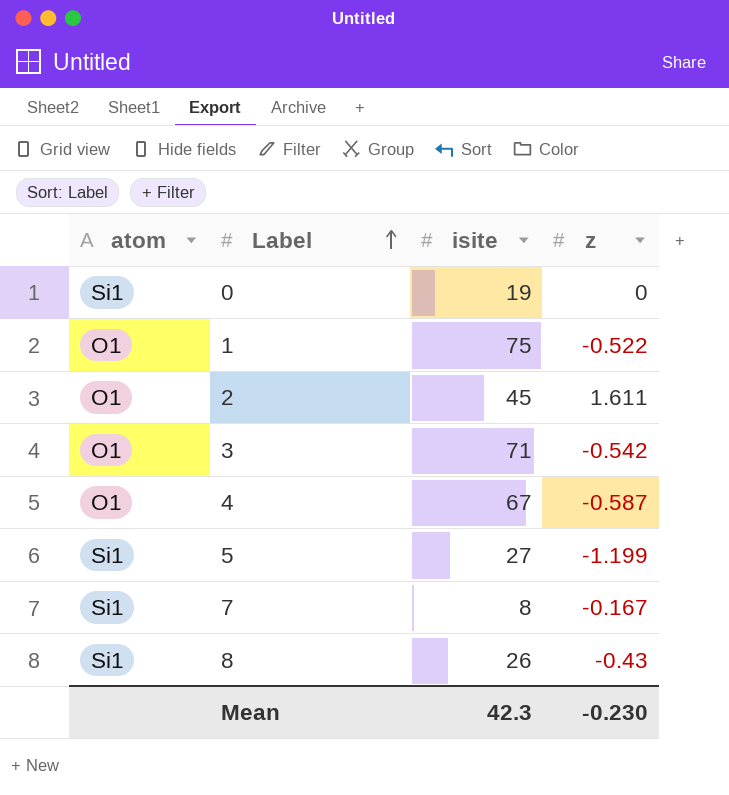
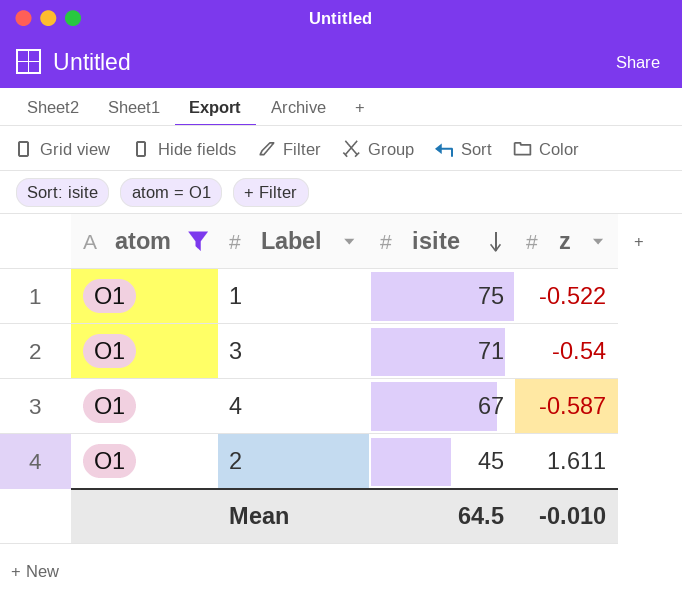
filter: none -> atom = O1
row order: Label ascending -> isite descending
3 | z: -0.542 -> -0.54
Mean | isite: 42.3 -> 64.5
Mean | z: -0.230 -> -0.010

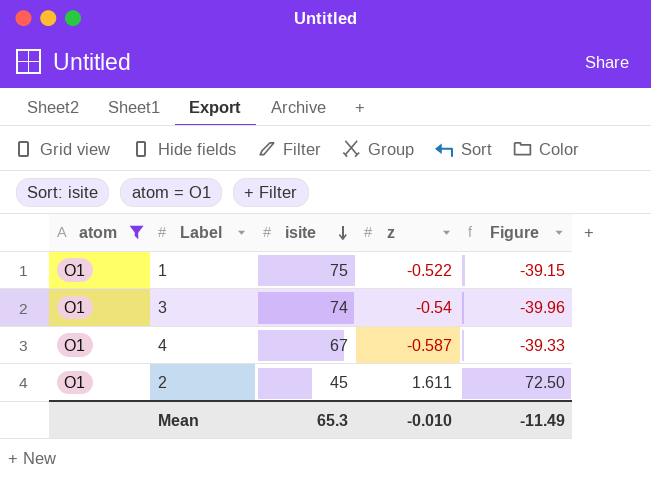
column Figure | formula: none -> [isite] * [z]
3 | isite: 71 -> 74
Mean | isite: 64.5 -> 65.3

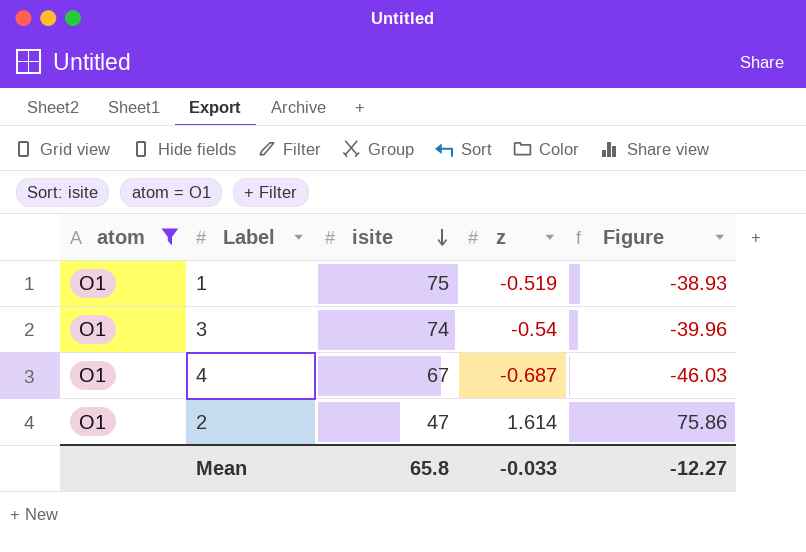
1 | z: -0.522 -> -0.519
1 | Figure: -39.15 -> -38.93
4 | z: -0.587 -> -0.687
4 | Figure: -39.33 -> -46.03
2 | isite: 45 -> 47
2 | z: 1.611 -> 1.614
2 | Figure: 72.50 -> 75.86
Mean | isite: 65.3 -> 65.8
Mean | z: -0.010 -> -0.033
Mean | Figure: -11.49 -> -12.27

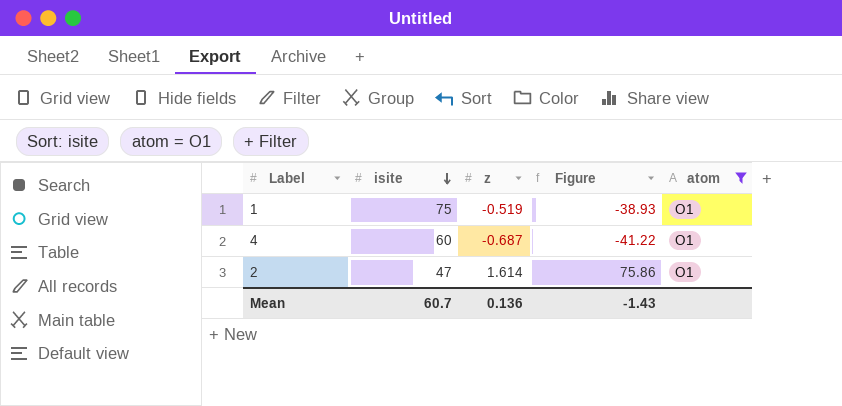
column atom | position: 1 -> 5
row 3: O1 | 74 | -0.54 | -39.96 -> none
4 | isite: 67 -> 60
4 | Figure: -46.03 -> -41.22
Mean | isite: 65.8 -> 60.7
Mean | z: -0.033 -> 0.136
Mean | Figure: -12.27 -> -1.43

